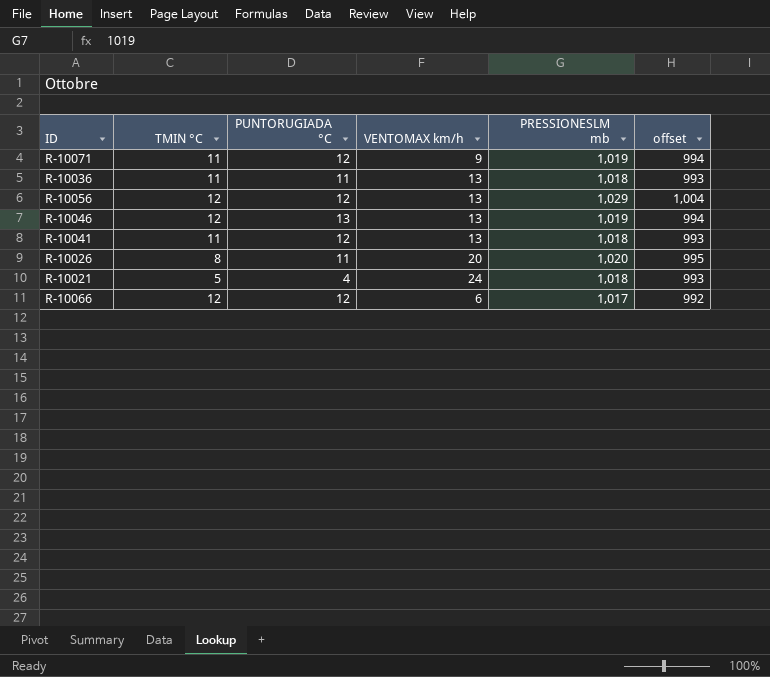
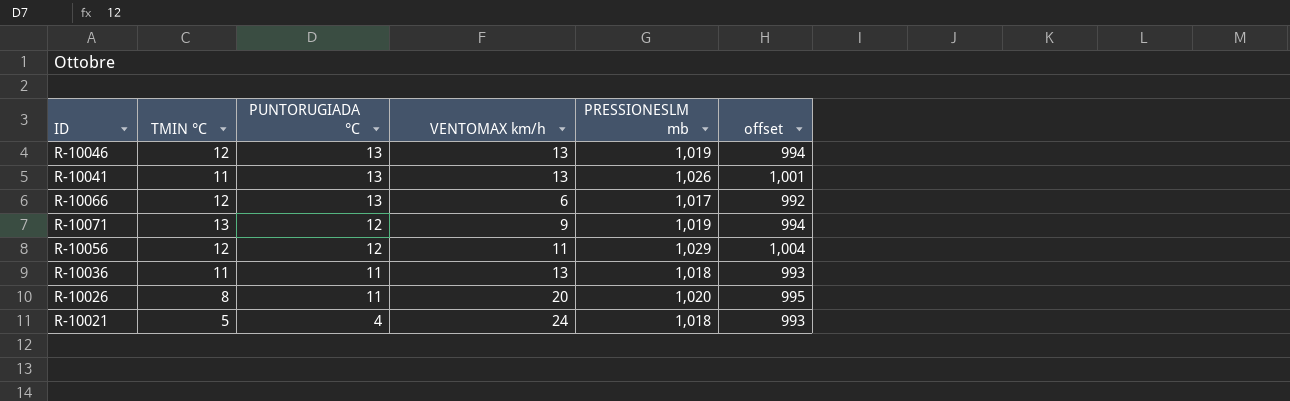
row order: none -> PUNTORUGIADA °C descending
R-10041 | PUNTORUGIADA °C: 12 -> 13
R-10041 | PRESSIONESLM mb: 1,018 -> 1,026
R-10041 | offset: 993 -> 1,001
R-10066 | PUNTORUGIADA °C: 12 -> 13
R-10071 | TMIN °C: 11 -> 13
R-10056 | VENTOMAX km/h: 13 -> 11

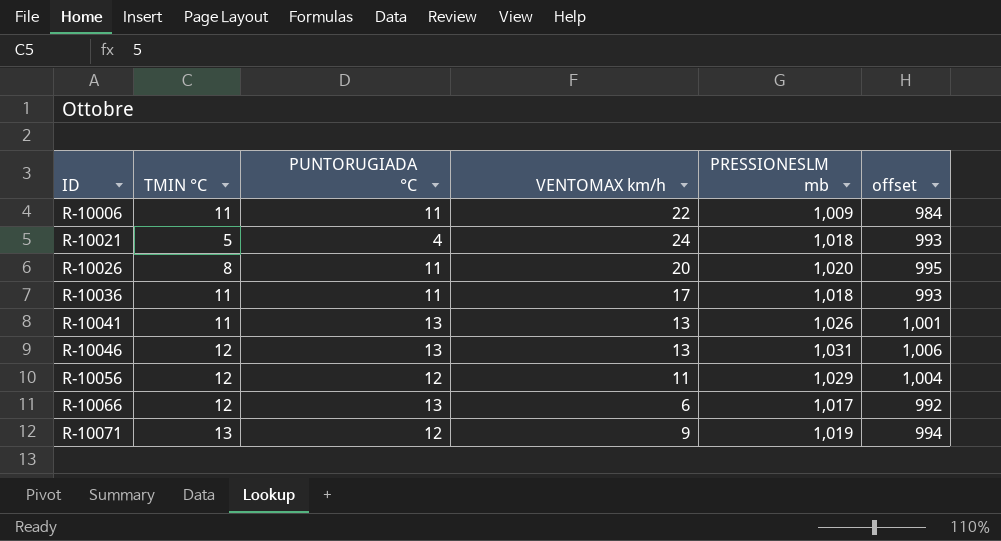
row order: PUNTORUGIADA °C descending -> ID ascending
row R-10006: none -> 11 | 11 | 22 | 1,009 | 984
R-10036 | VENTOMAX km/h: 13 -> 17
R-10046 | PRESSIONESLM mb: 1,019 -> 1,031
R-10046 | offset: 994 -> 1,006

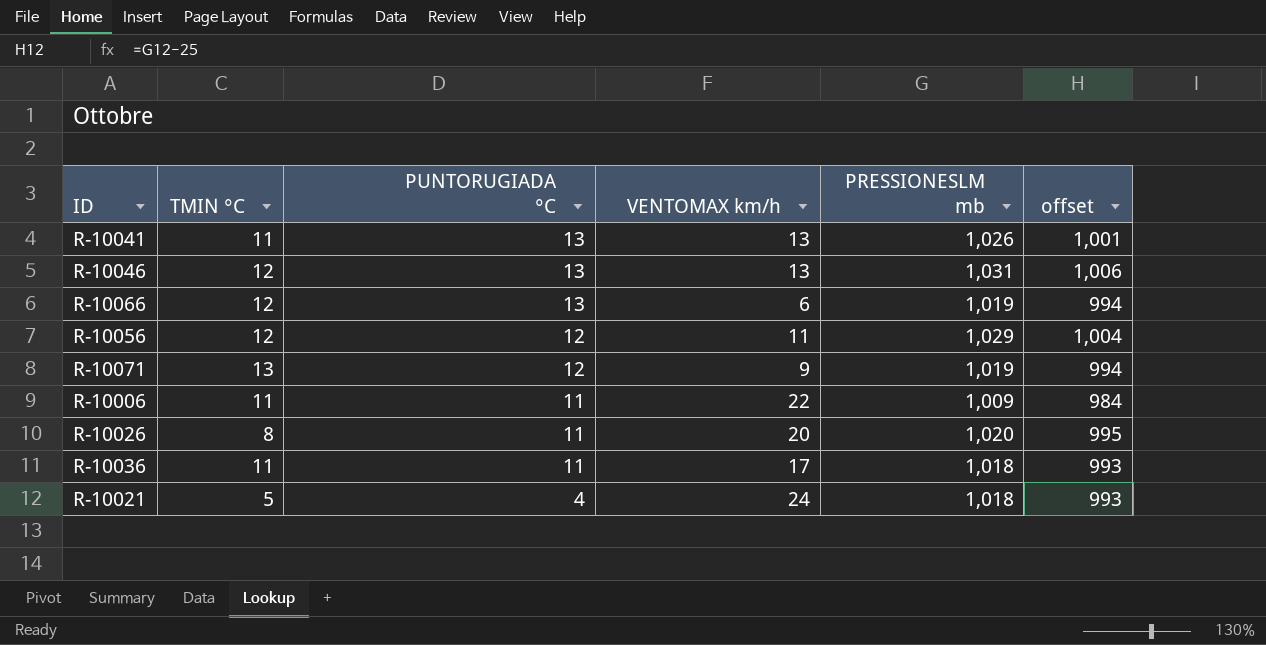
row order: ID ascending -> PUNTORUGIADA °C descending
R-10066 | PRESSIONESLM mb: 1,017 -> 1,019
R-10066 | offset: 992 -> 994

